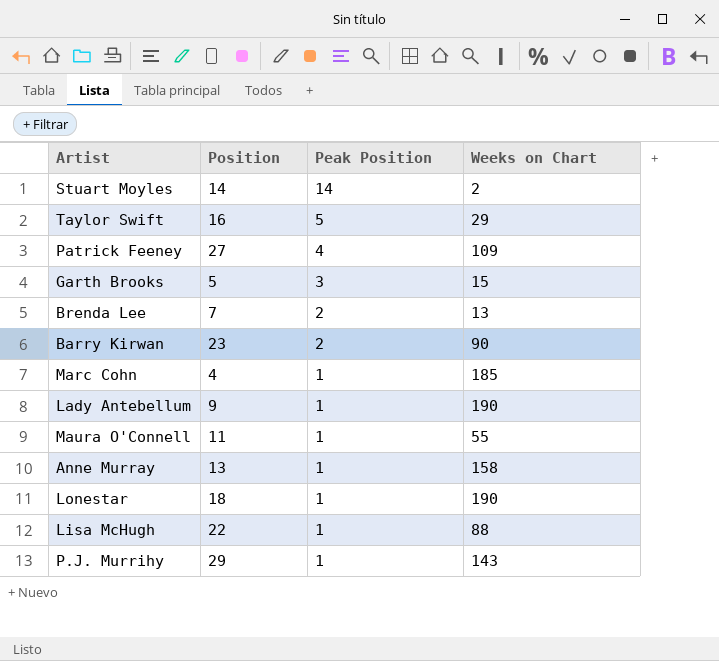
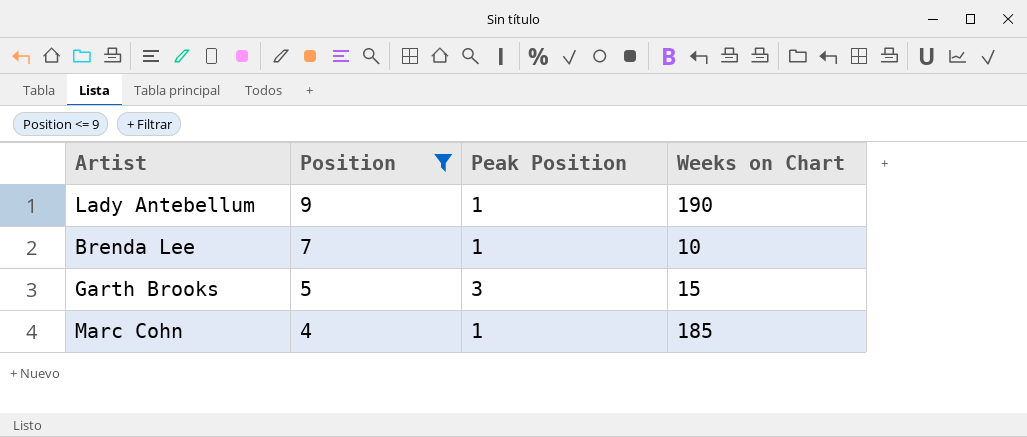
filter: none -> Position <= 9
row order: Peak Position descending -> Position descending
Brenda Lee | Peak Position: 2 -> 1
Brenda Lee | Weeks on Chart: 13 -> 10

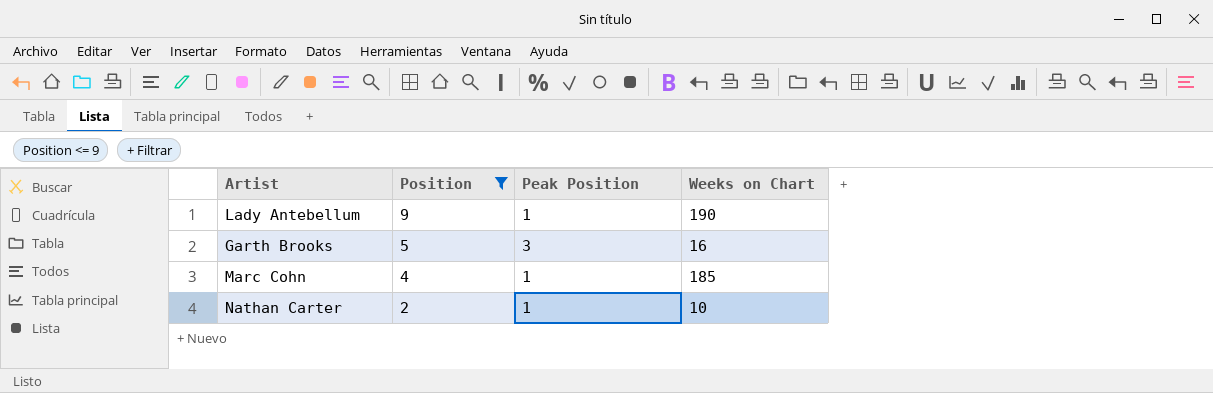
row Brenda Lee: 7 | 1 | 10 -> none
Garth Brooks | Weeks on Chart: 15 -> 16
row Nathan Carter: none -> 2 | 1 | 10

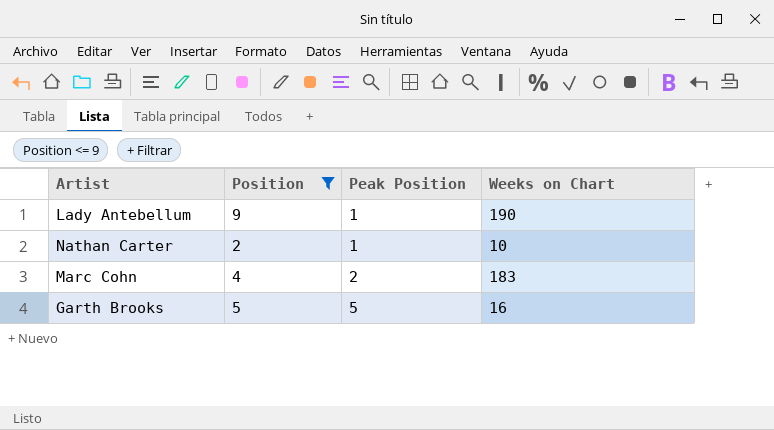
row order: Position descending -> Peak Position ascending
Marc Cohn | Peak Position: 1 -> 2
Marc Cohn | Weeks on Chart: 185 -> 183
Garth Brooks | Peak Position: 3 -> 5

